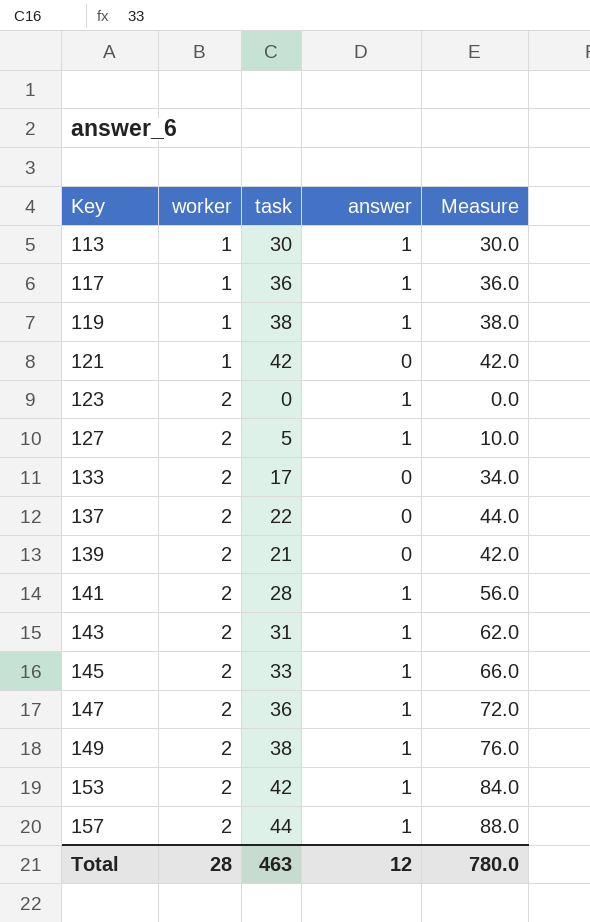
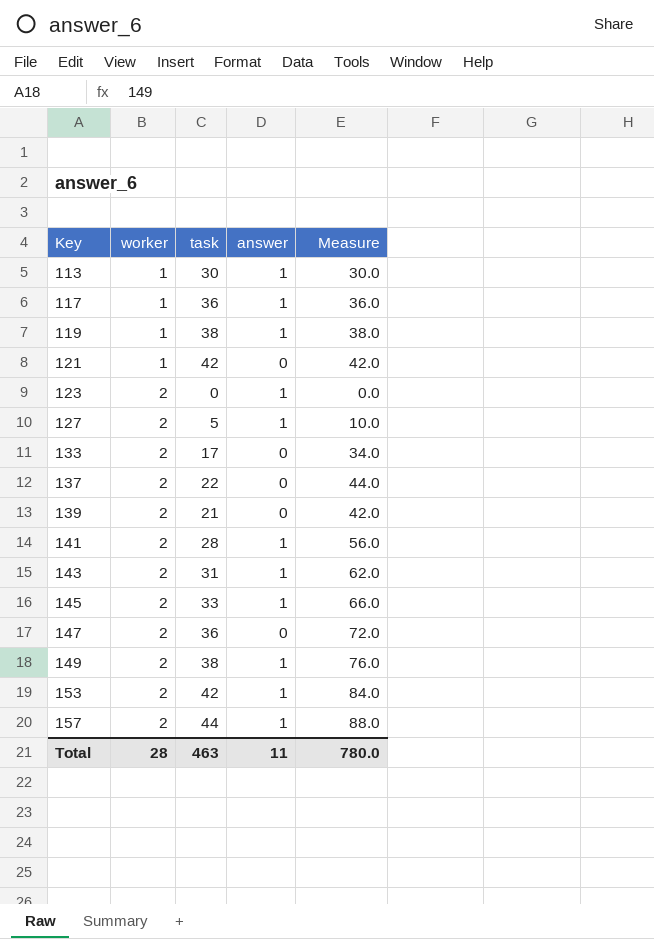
147 | answer: 1 -> 0
Total | answer: 12 -> 11

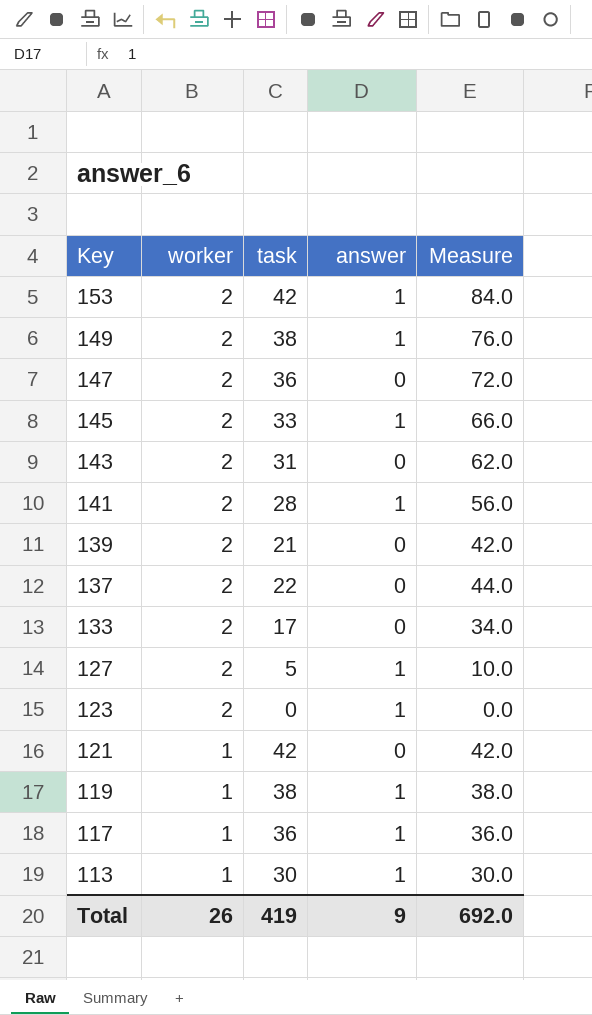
row order: Key ascending -> Key descending
row 157: 2 | 44 | 1 | 88.0 -> none
143 | answer: 1 -> 0
Total | worker: 28 -> 26
Total | task: 463 -> 419
Total | answer: 11 -> 9
Total | Measure: 780.0 -> 692.0

